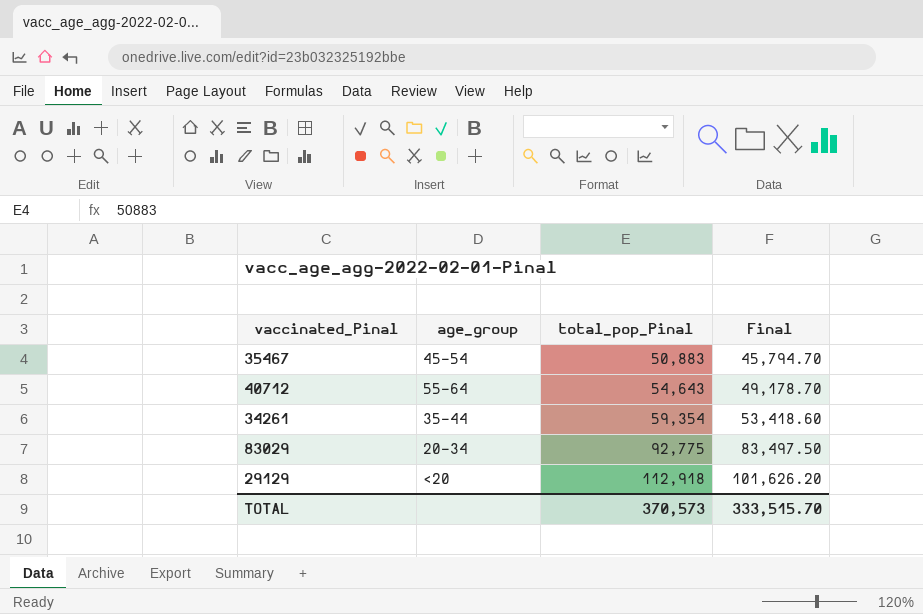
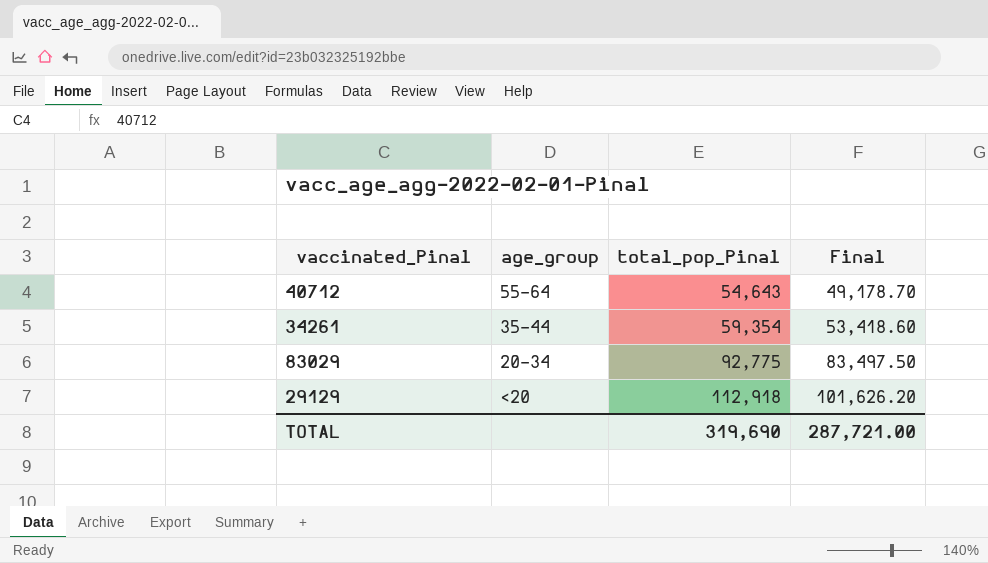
row 35467: 45-54 | 50,883 | 45,794.70 -> none
TOTAL | total_pop_Pinal: 370,573 -> 319,690
TOTAL | Final: 333,515.70 -> 287,721.00

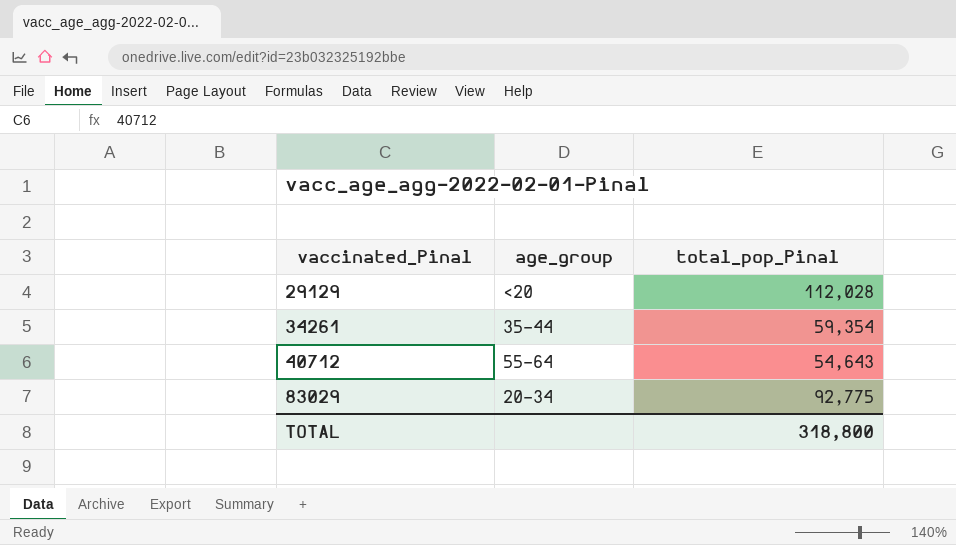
row order: total_pop_Pinal ascending -> vaccinated_Pinal ascending
column Final | formula: [total_pop_Pinal] * 0.9 -> none
29129 | total_pop_Pinal: 112,918 -> 112,028
TOTAL | total_pop_Pinal: 319,690 -> 318,800

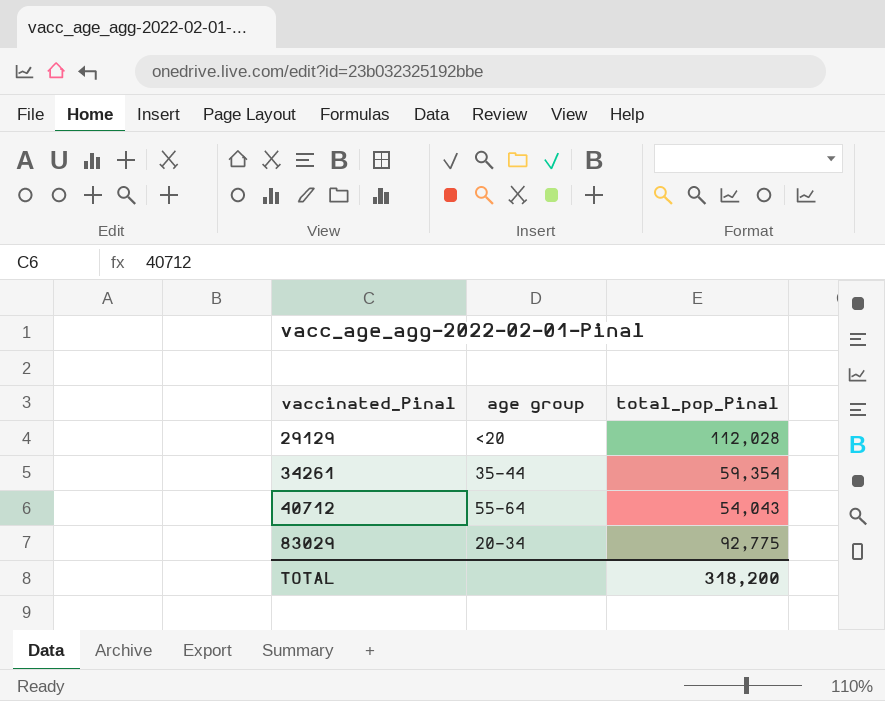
column name: age_group -> age group
40712 | total_pop_Pinal: 54,643 -> 54,043
TOTAL | total_pop_Pinal: 318,800 -> 318,200

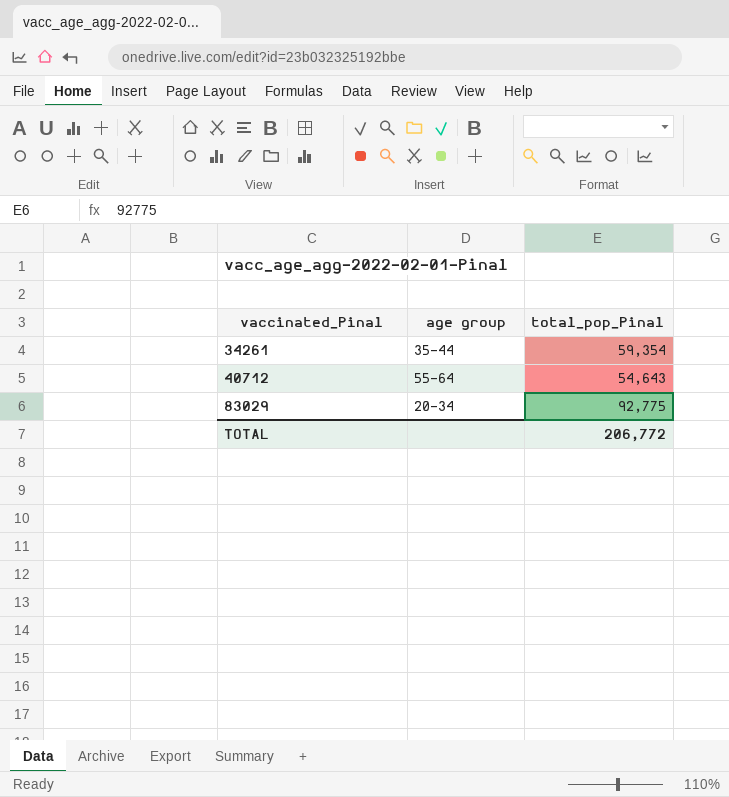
row 29129: <20 | 112,028 -> none
40712 | total_pop_Pinal: 54,043 -> 54,643
TOTAL | total_pop_Pinal: 318,200 -> 206,772

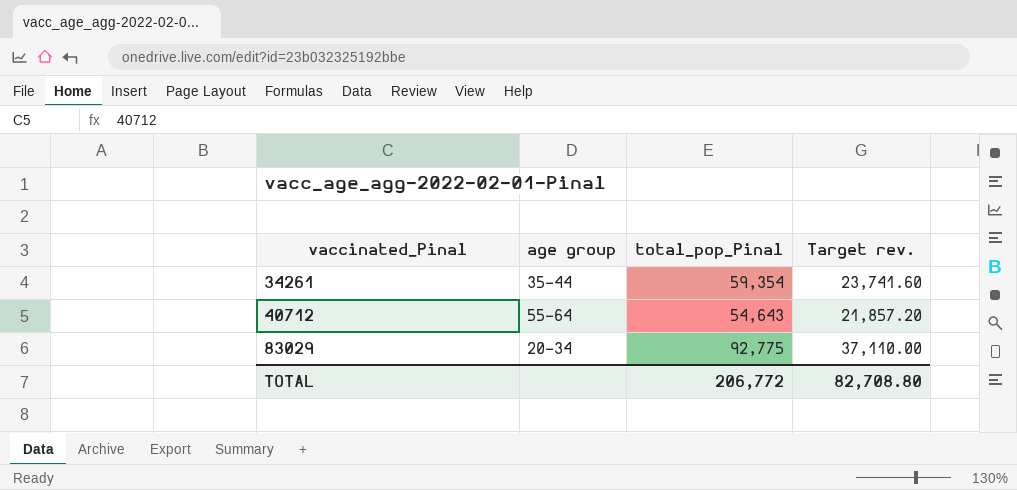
column Target rev. | formula: none -> [total_pop_Pinal] * 0.4

